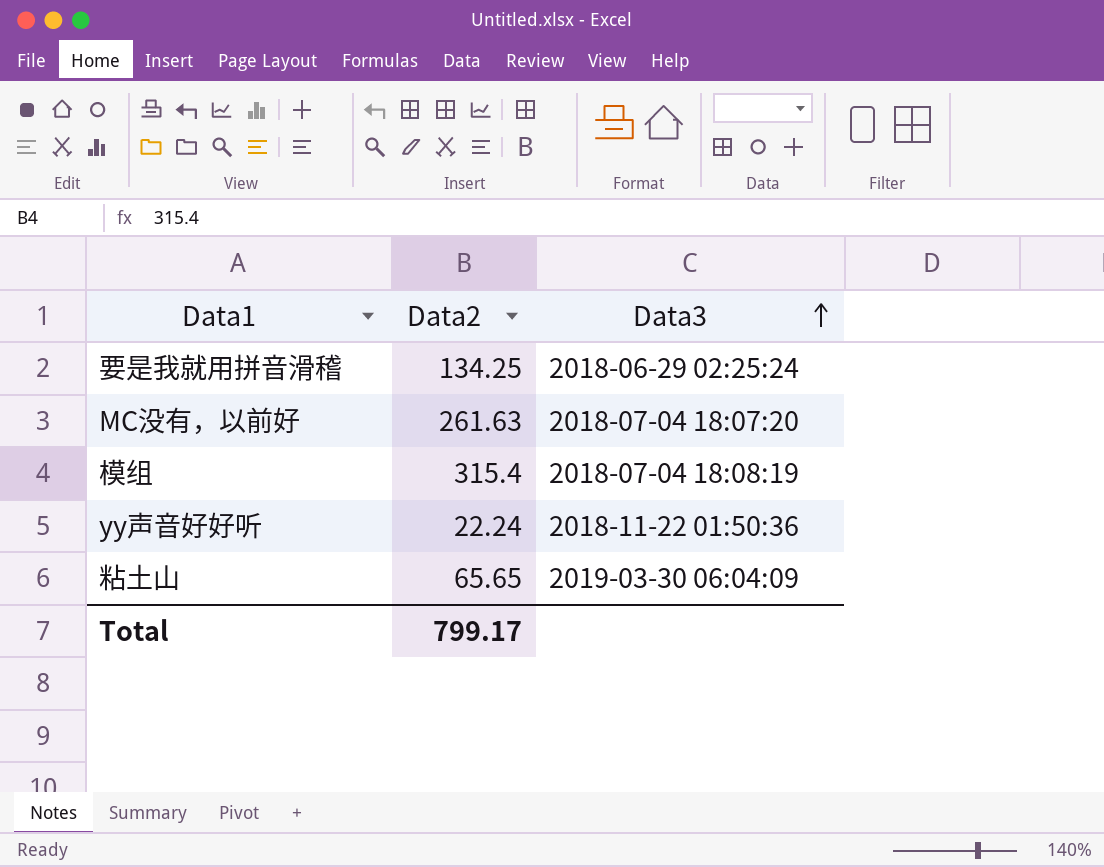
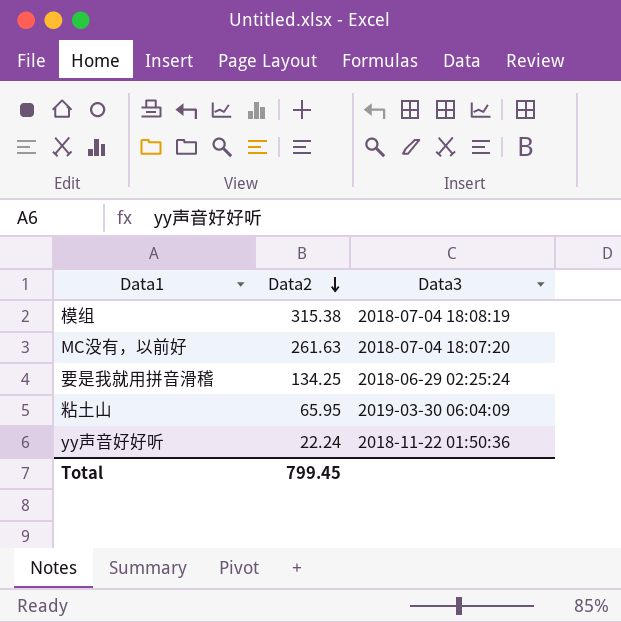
row order: Data3 ascending -> Data2 descending
模组 | Data2: 315.4 -> 315.38
粘土山 | Data2: 65.65 -> 65.95
Total | Data2: 799.17 -> 799.45

